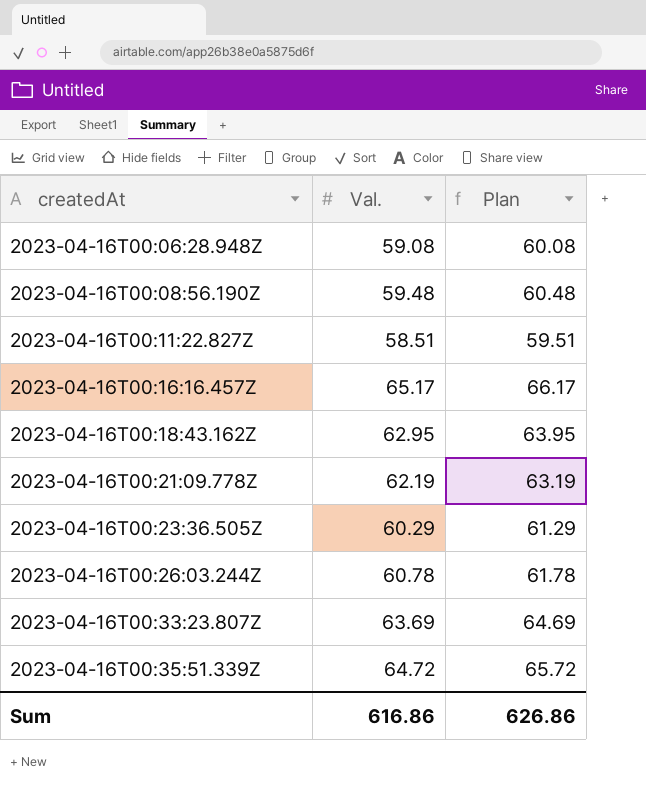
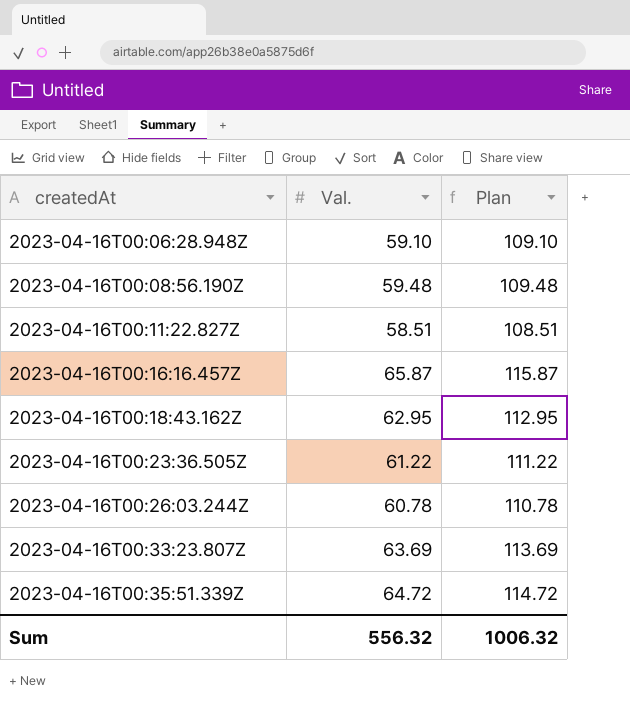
column Plan | formula: [Val.] + 1 -> [Val.] + 50
row 2023-04-16T00:21:09.778Z: 62.19 | 63.19 -> none
2023-04-16T00:06:28.948Z | Val.: 59.08 -> 59.10
2023-04-16T00:16:16.457Z | Val.: 65.17 -> 65.87
2023-04-16T00:23:36.505Z | Val.: 60.29 -> 61.22
Sum | Val.: 616.86 -> 556.32
Sum | Plan: 626.86 -> 1006.32

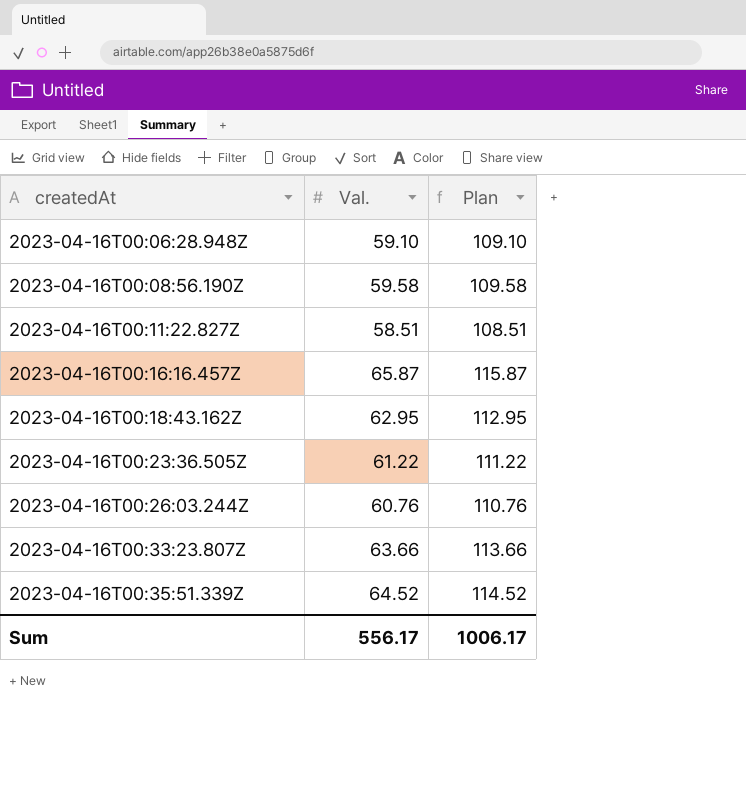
2023-04-16T00:08:56.190Z | Val.: 59.48 -> 59.58
2023-04-16T00:08:56.190Z | Plan: 109.48 -> 109.58
2023-04-16T00:26:03.244Z | Val.: 60.78 -> 60.76
2023-04-16T00:26:03.244Z | Plan: 110.78 -> 110.76
2023-04-16T00:33:23.807Z | Val.: 63.69 -> 63.66
2023-04-16T00:33:23.807Z | Plan: 113.69 -> 113.66
2023-04-16T00:35:51.339Z | Val.: 64.72 -> 64.52
2023-04-16T00:35:51.339Z | Plan: 114.72 -> 114.52
Sum | Val.: 556.32 -> 556.17
Sum | Plan: 1006.32 -> 1006.17

